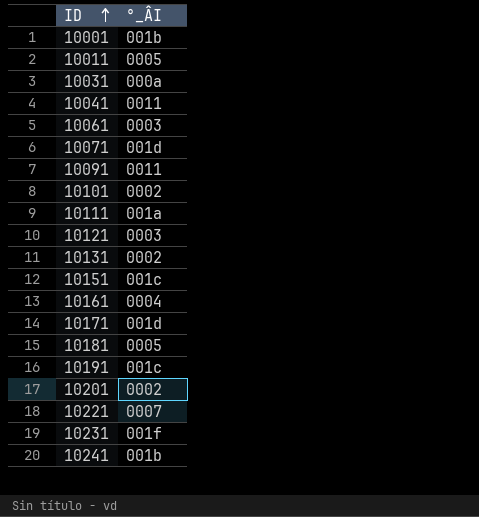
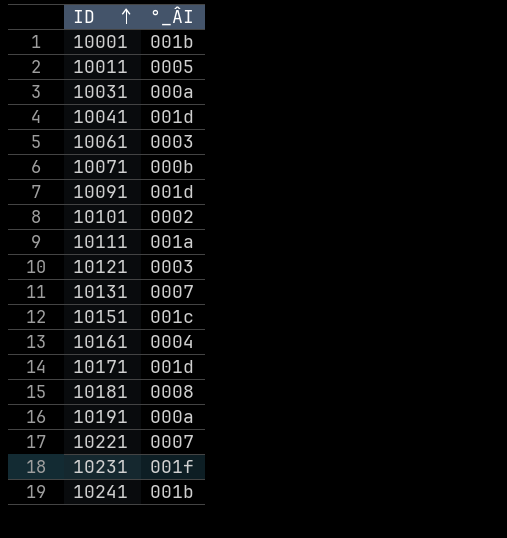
row 10201: 0002 -> none
10041 | °_ÂI: 0011 -> 001d
10071 | °_ÂI: 001d -> 000b
10091 | °_ÂI: 0011 -> 001d
10131 | °_ÂI: 0002 -> 0007
10181 | °_ÂI: 0005 -> 0008
10191 | °_ÂI: 001c -> 000a

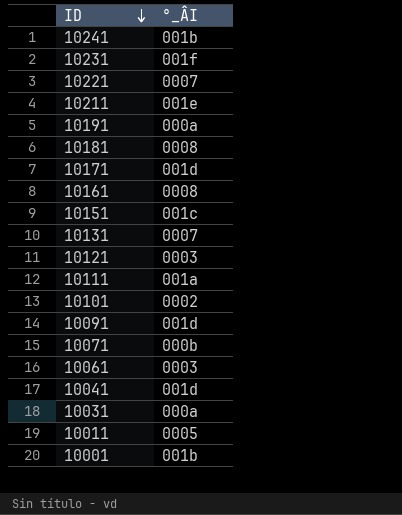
row order: ID ascending -> ID descending
row 10211: none -> 001e
10161 | °_ÂI: 0004 -> 0008

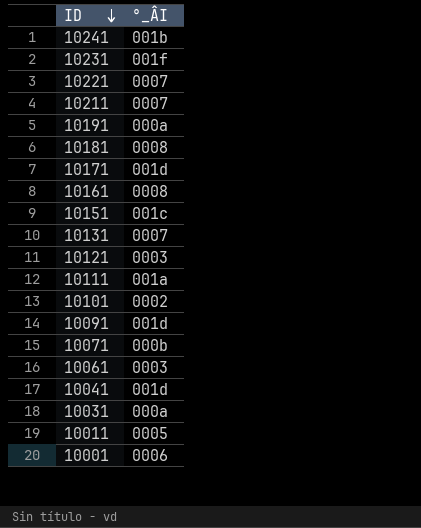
10211 | °_ÂI: 001e -> 0007
10001 | °_ÂI: 001b -> 0006

